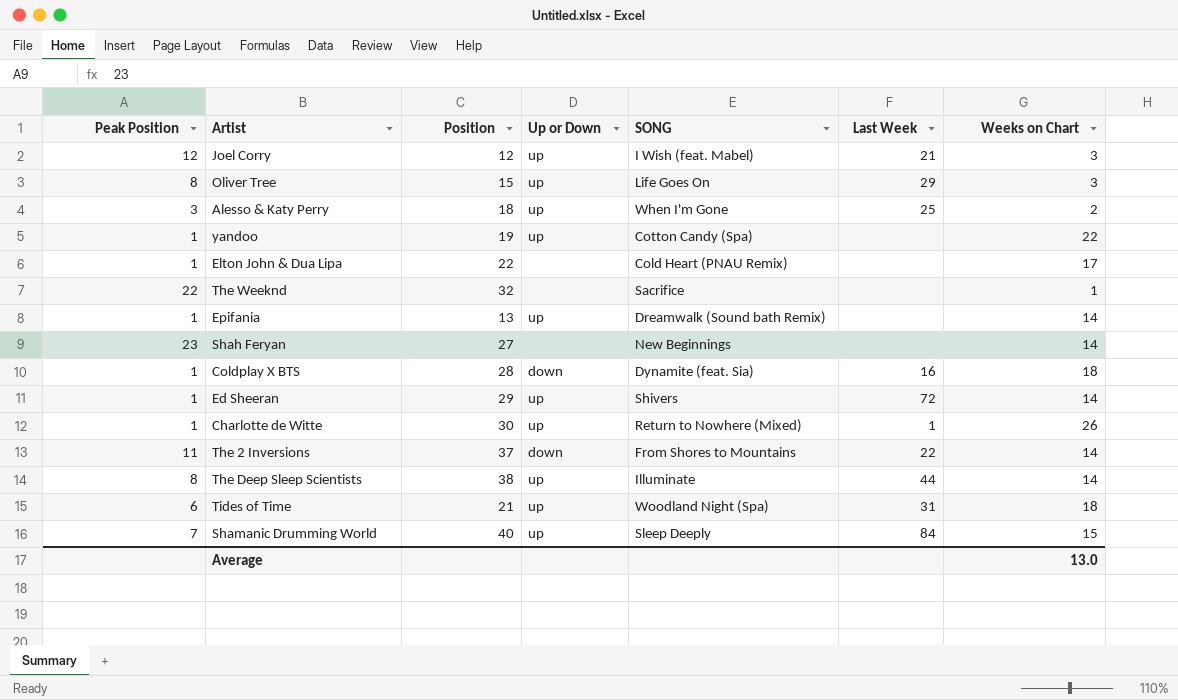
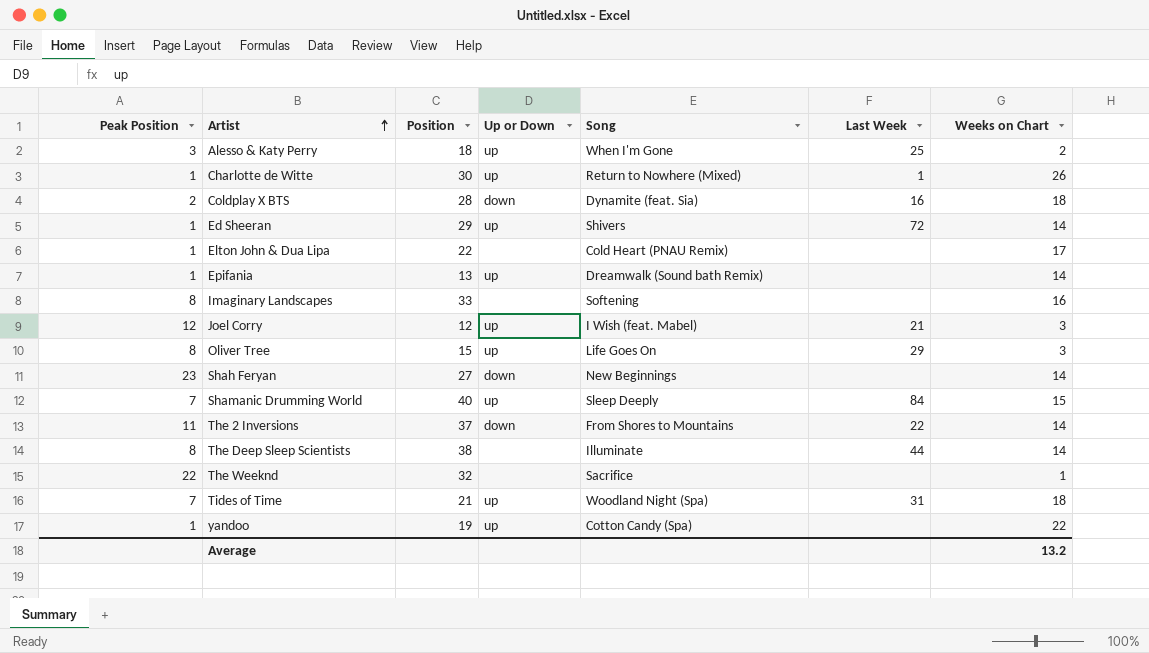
row order: none -> Artist ascending
column name: SONG -> Song
Coldplay X BTS | Peak Position: 1 -> 2
row Imaginary Landscapes: none -> 8 | 33 | none | Softening | none | 16
Shah Feryan | Up or Down: none -> down
The Deep Sleep Scientists | Up or Down: up -> none
Tides of Time | Peak Position: 6 -> 7
Average | Weeks on Chart: 13.0 -> 13.2

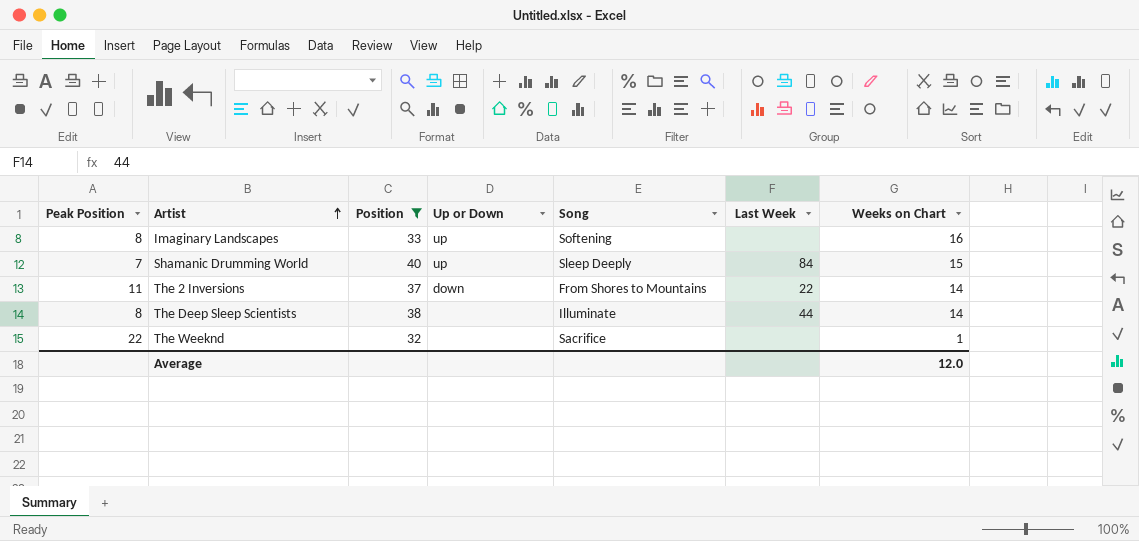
filter: none -> Position >= 32
Imaginary Landscapes | Up or Down: none -> up
Average | Weeks on Chart: 13.2 -> 12.0

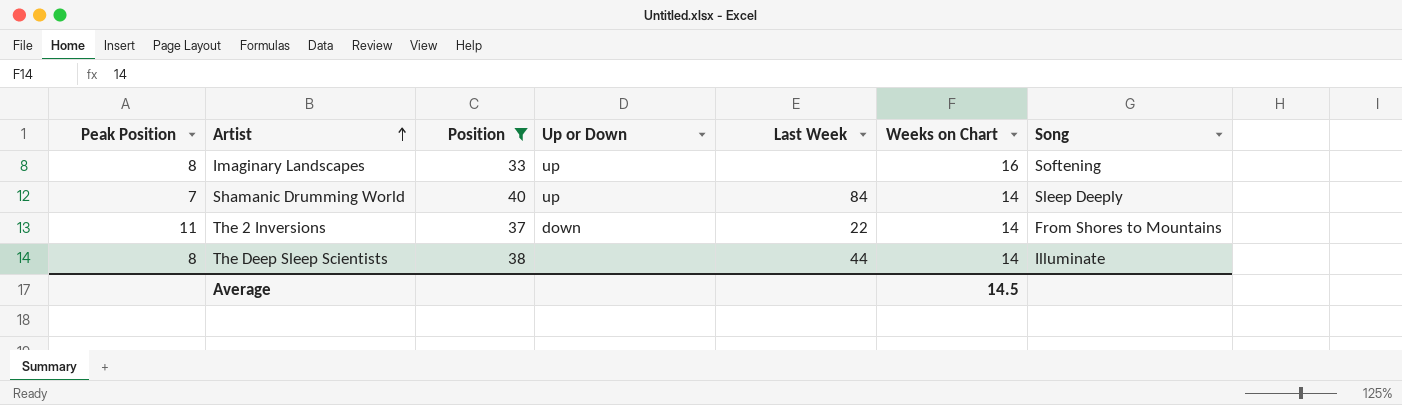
column Song | position: 5 -> 7
row The Weeknd: 22 | 32 | none | Sacrifice | none | 1 -> none
Shamanic Drumming World | Weeks on Chart: 15 -> 14
Average | Weeks on Chart: 12.0 -> 14.5

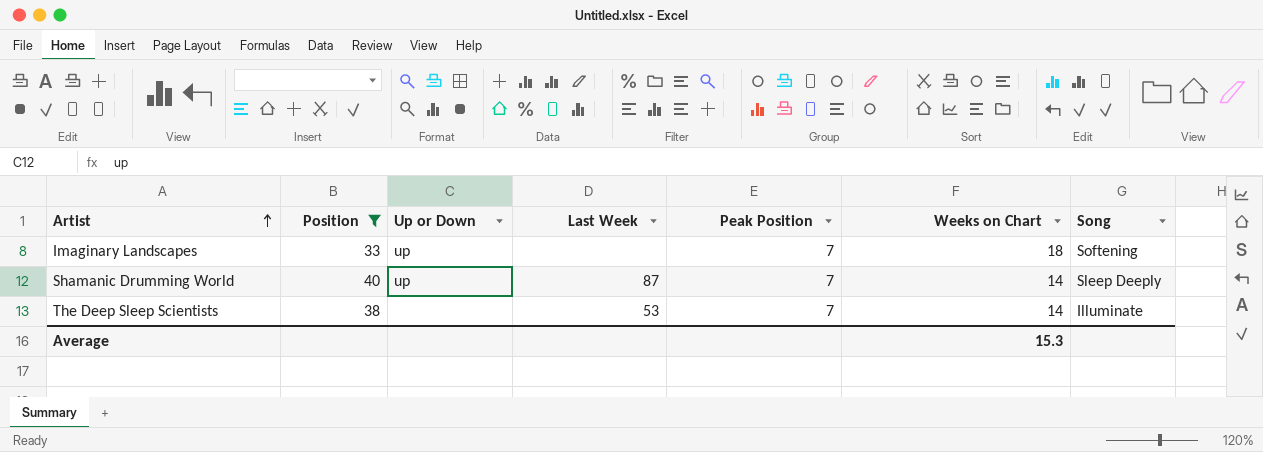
column Peak Position | position: 1 -> 5
row The 2 Inversions: 11 | 37 | down | 22 | 14 | From Shores to Mountains -> none
Imaginary Landscapes | Peak Position: 8 -> 7
Imaginary Landscapes | Weeks on Chart: 16 -> 18
Shamanic Drumming World | Last Week: 84 -> 87
The Deep Sleep Scientists | Last Week: 44 -> 53
The Deep Sleep Scientists | Peak Position: 8 -> 7
Average | Weeks on Chart: 14.5 -> 15.3

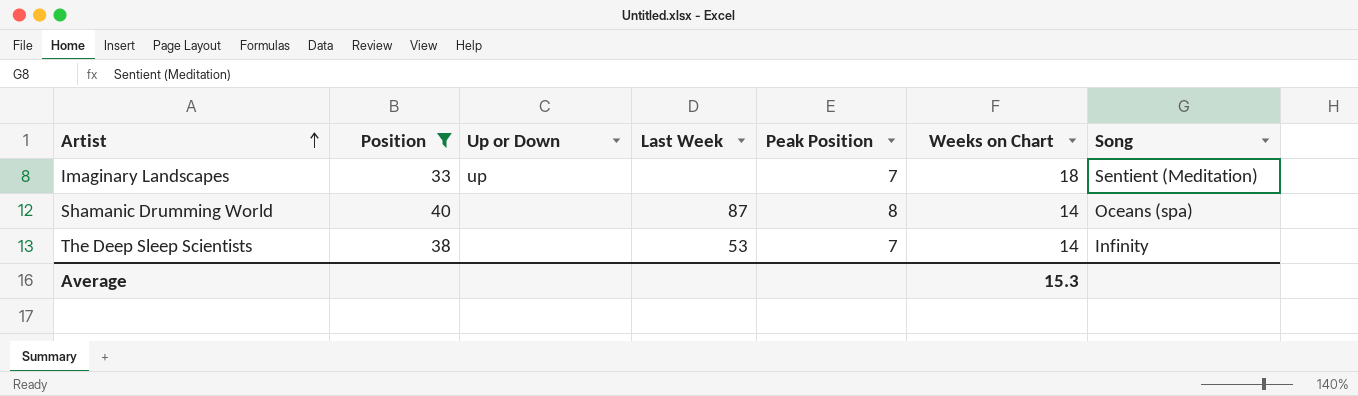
Imaginary Landscapes | Song: Softening -> Sentient (Meditation)
Shamanic Drumming World | Up or Down: up -> none
Shamanic Drumming World | Peak Position: 7 -> 8
Shamanic Drumming World | Song: Sleep Deeply -> Oceans (spa)
The Deep Sleep Scientists | Song: Illuminate -> Infinity

